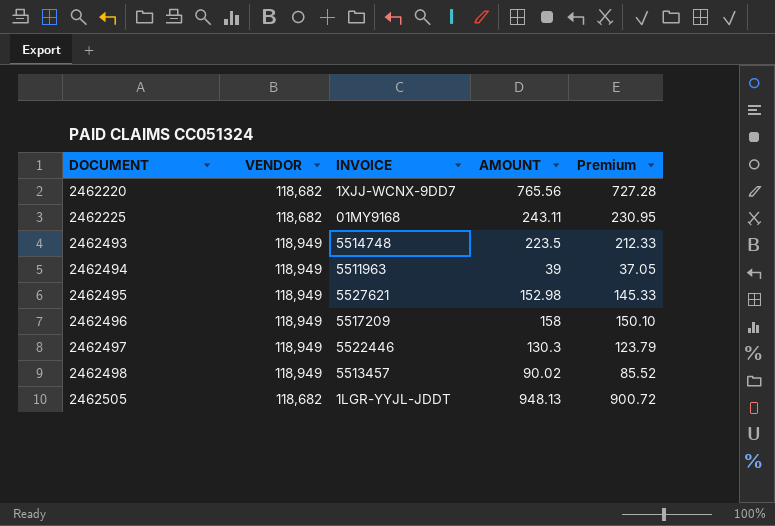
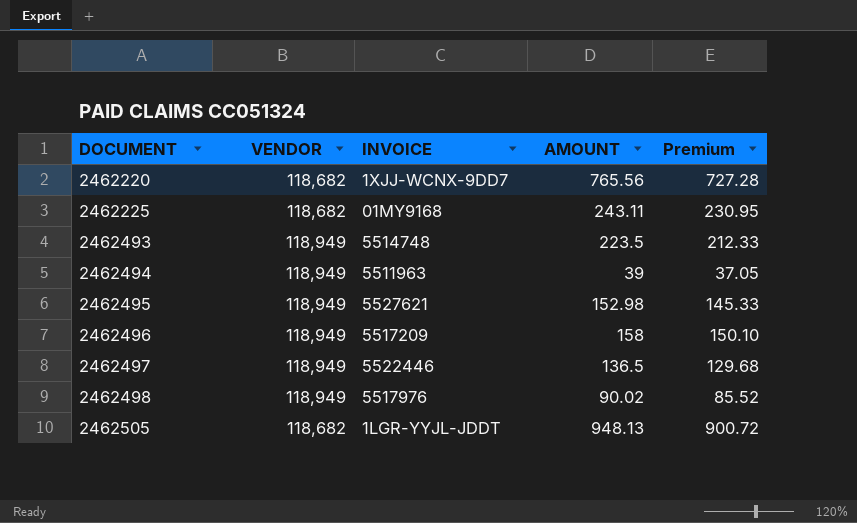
2462497 | AMOUNT: 130.3 -> 136.5
2462497 | Premium: 123.79 -> 129.68
2462498 | INVOICE: 5513457 -> 5517976

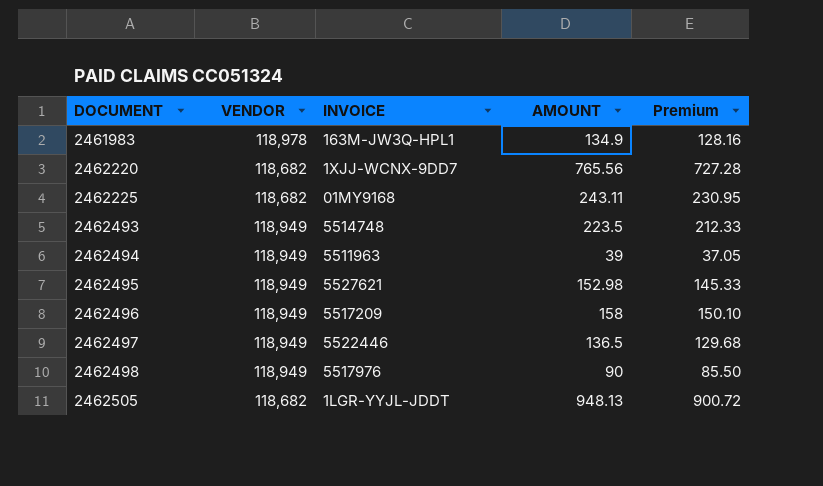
row 2461983: none -> 118,978 | 163M-JW3Q-HPL1 | 134.9 | 128.16
2462498 | AMOUNT: 90.02 -> 90
2462498 | Premium: 85.52 -> 85.50

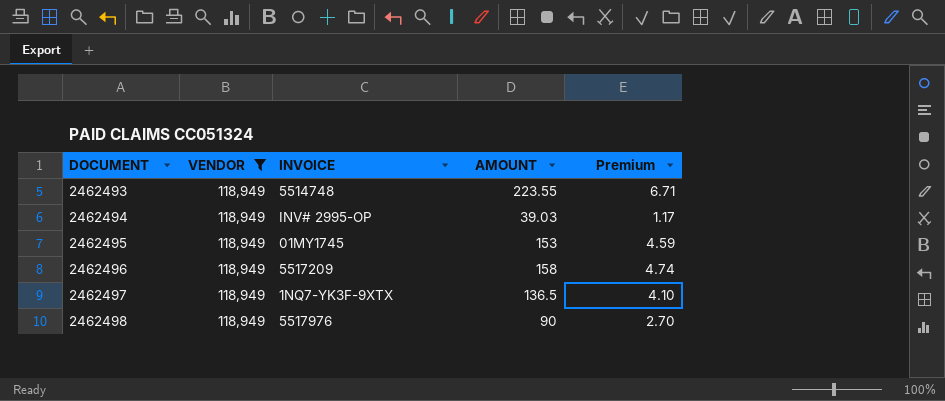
filter: none -> VENDOR = 118,949
column Premium | formula: [AMOUNT] * 0.95 -> [AMOUNT] * 0.03
2462493 | AMOUNT: 223.5 -> 223.55
2462494 | INVOICE: 5511963 -> INV# 2995-OP
2462494 | AMOUNT: 39 -> 39.03
2462495 | INVOICE: 5527621 -> 01MY1745
2462495 | AMOUNT: 152.98 -> 153
2462497 | INVOICE: 5522446 -> 1NQ7-YK3F-9XTX

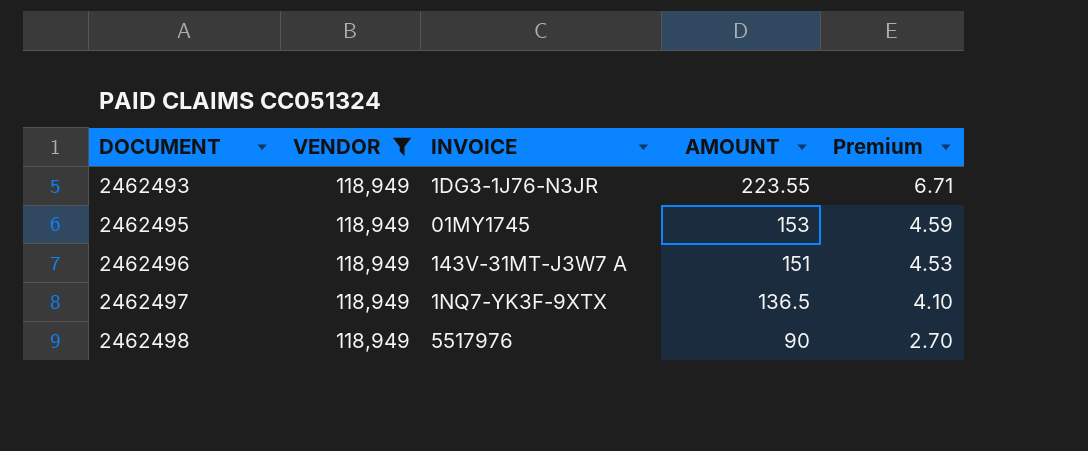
row 2462494: 118,949 | INV# 2995-OP | 39.03 | 1.17 -> none
2462493 | INVOICE: 5514748 -> 1DG3-1J76-N3JR
2462496 | INVOICE: 5517209 -> 143V-31MT-J3W7 A
2462496 | AMOUNT: 158 -> 151
2462496 | Premium: 4.74 -> 4.53

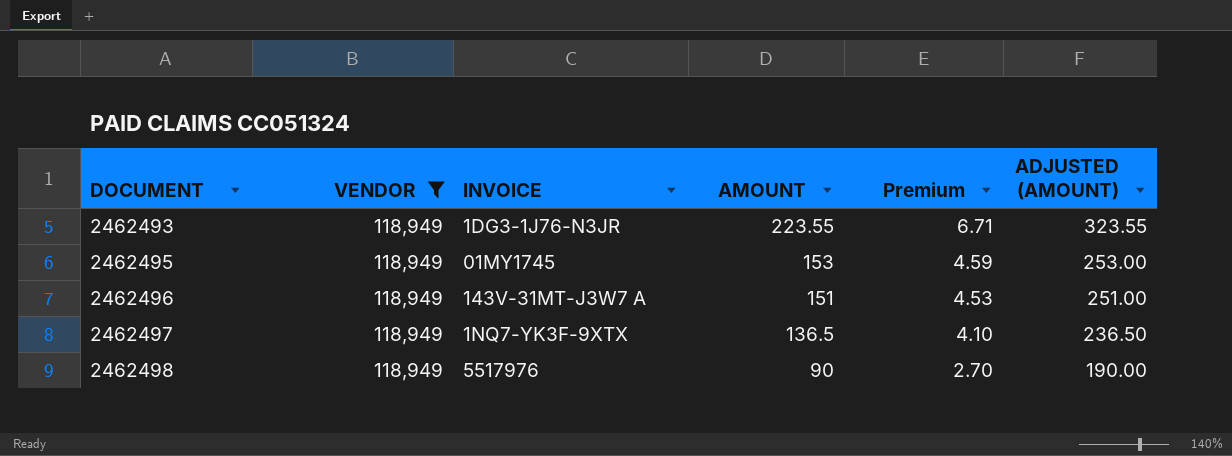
column ADJUSTED (AMOUNT) | formula: none -> [AMOUNT] + 100

